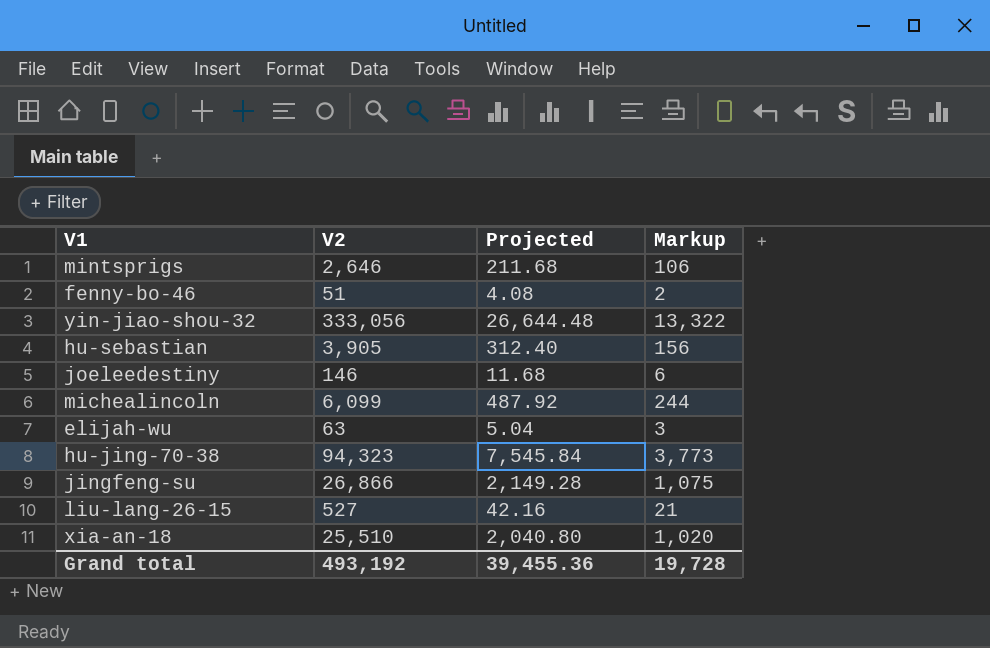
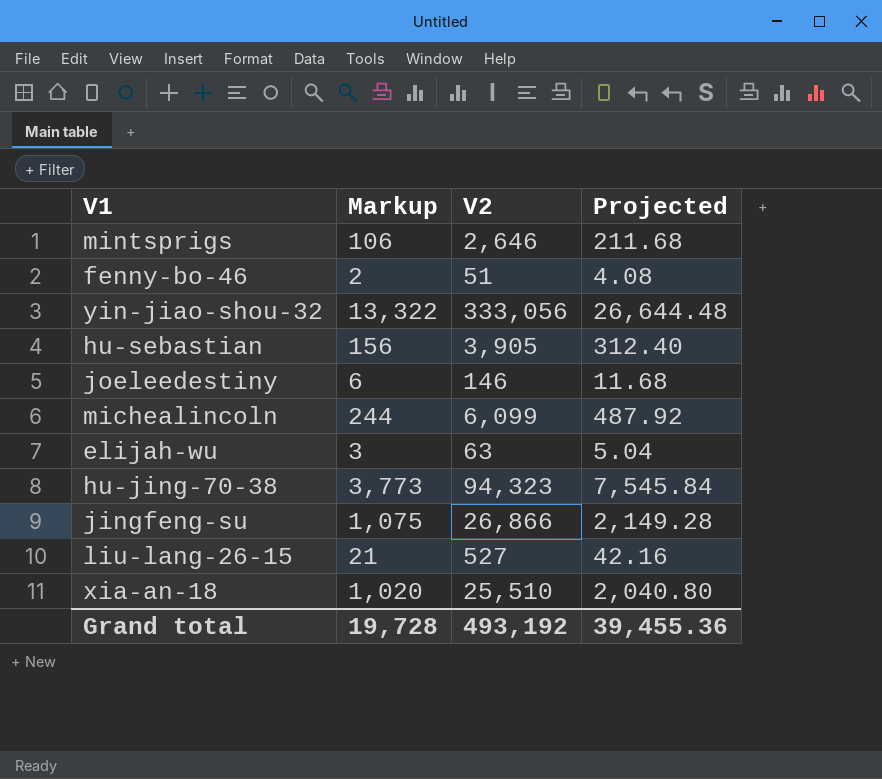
column Markup | position: 4 -> 2

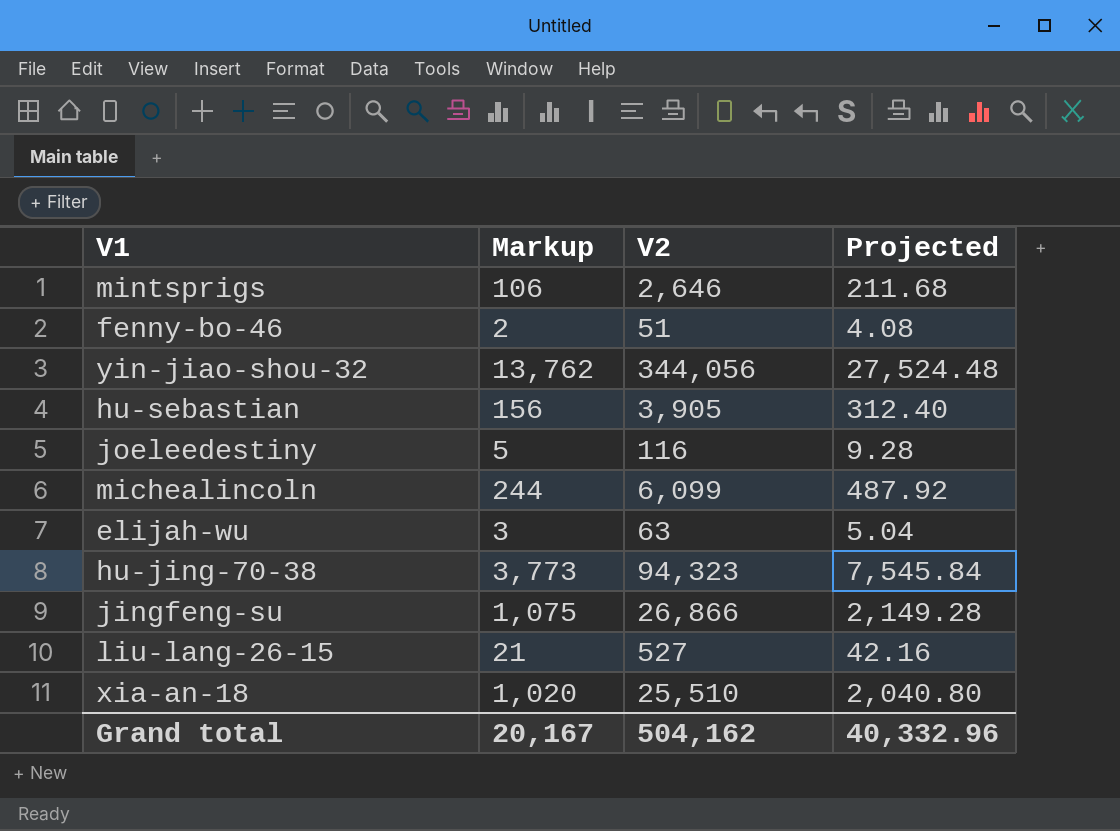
yin-jiao-shou-32 | Markup: 13,322 -> 13,762
yin-jiao-shou-32 | V2: 333,056 -> 344,056
yin-jiao-shou-32 | Projected: 26,644.48 -> 27,524.48
joeleedestiny | Markup: 6 -> 5
joeleedestiny | V2: 146 -> 116
joeleedestiny | Projected: 11.68 -> 9.28
Grand total | Markup: 19,728 -> 20,167
Grand total | V2: 493,192 -> 504,162
Grand total | Projected: 39,455.36 -> 40,332.96

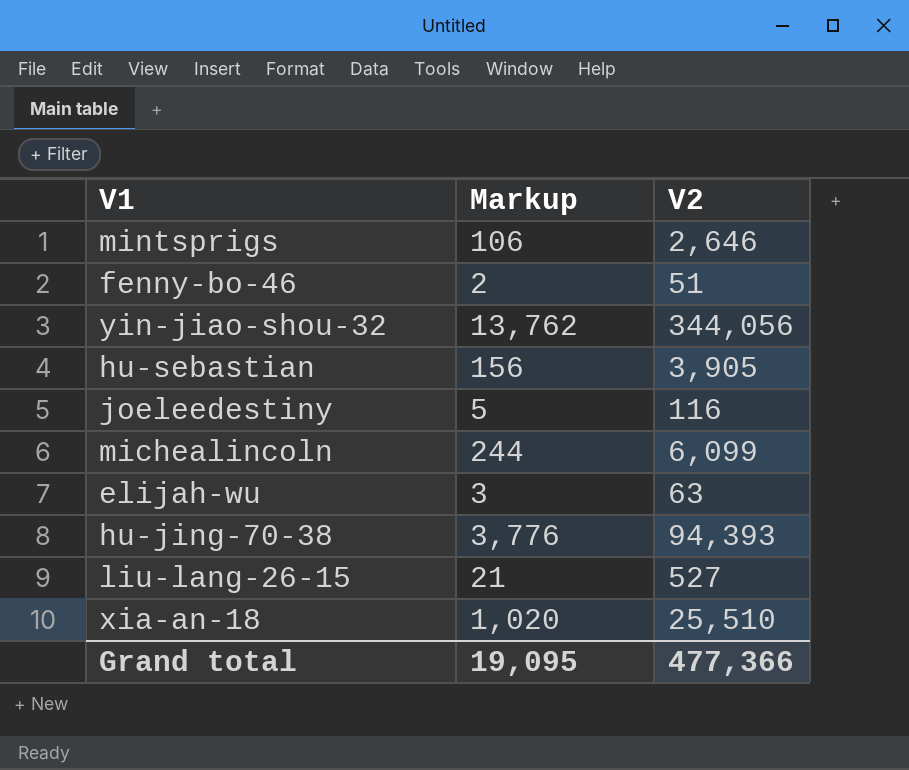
column Projected | formula: [V2] * 0.08 -> none
row jingfeng-su: 1,075 | 26,866 | 2,149.28 -> none
hu-jing-70-38 | Markup: 3,773 -> 3,776
hu-jing-70-38 | V2: 94,323 -> 94,393
Grand total | Markup: 20,167 -> 19,095
Grand total | V2: 504,162 -> 477,366

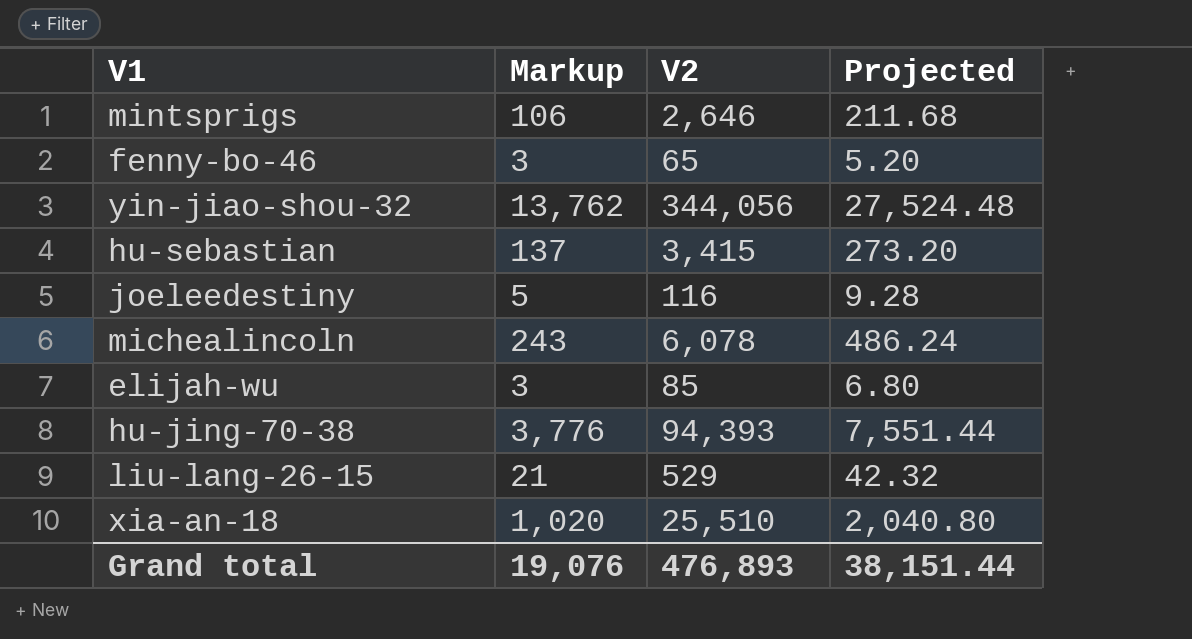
column Projected | formula: none -> [V2] * 0.08
fenny-bo-46 | Markup: 2 -> 3
fenny-bo-46 | V2: 51 -> 65
hu-sebastian | Markup: 156 -> 137
hu-sebastian | V2: 3,905 -> 3,415
michealincoln | Markup: 244 -> 243
michealincoln | V2: 6,099 -> 6,078
elijah-wu | V2: 63 -> 85
liu-lang-26-15 | V2: 527 -> 529
Grand total | Markup: 19,095 -> 19,076
Grand total | V2: 477,366 -> 476,893

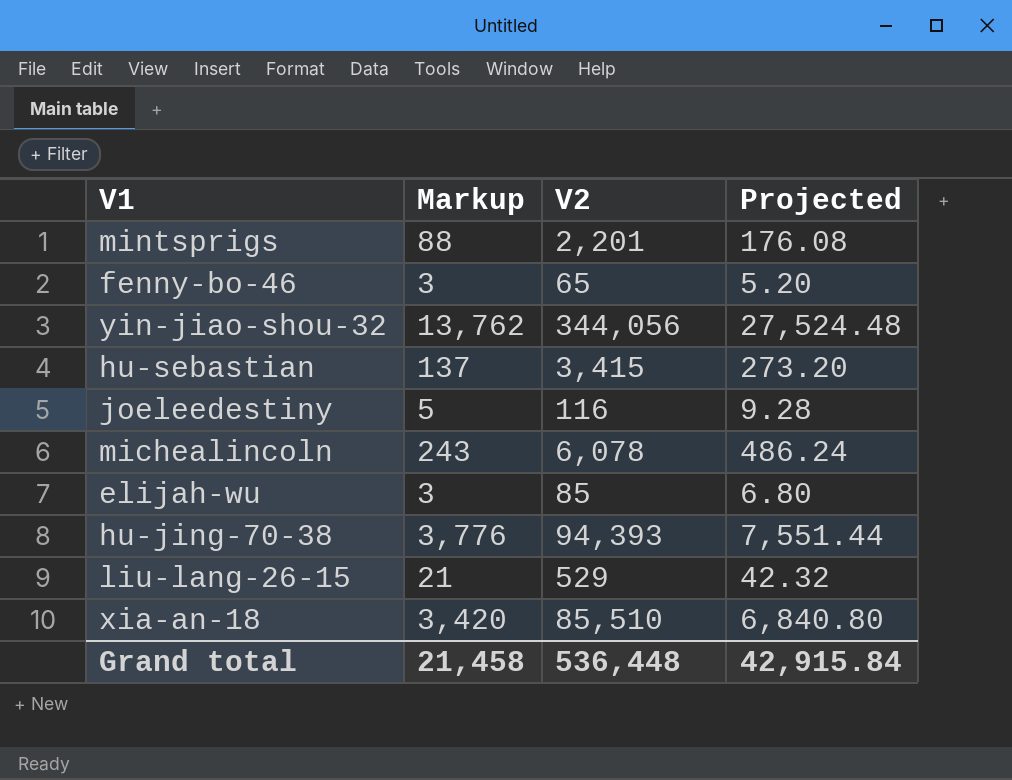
mintsprigs | Markup: 106 -> 88
mintsprigs | V2: 2,646 -> 2,201
mintsprigs | Projected: 211.68 -> 176.08
xia-an-18 | Markup: 1,020 -> 3,420
xia-an-18 | V2: 25,510 -> 85,510
xia-an-18 | Projected: 2,040.80 -> 6,840.80
Grand total | Markup: 19,076 -> 21,458
Grand total | V2: 476,893 -> 536,448
Grand total | Projected: 38,151.44 -> 42,915.84

